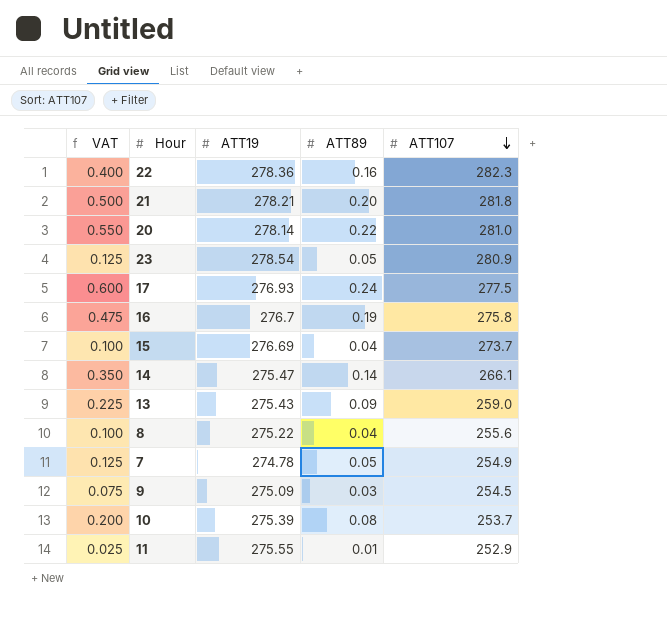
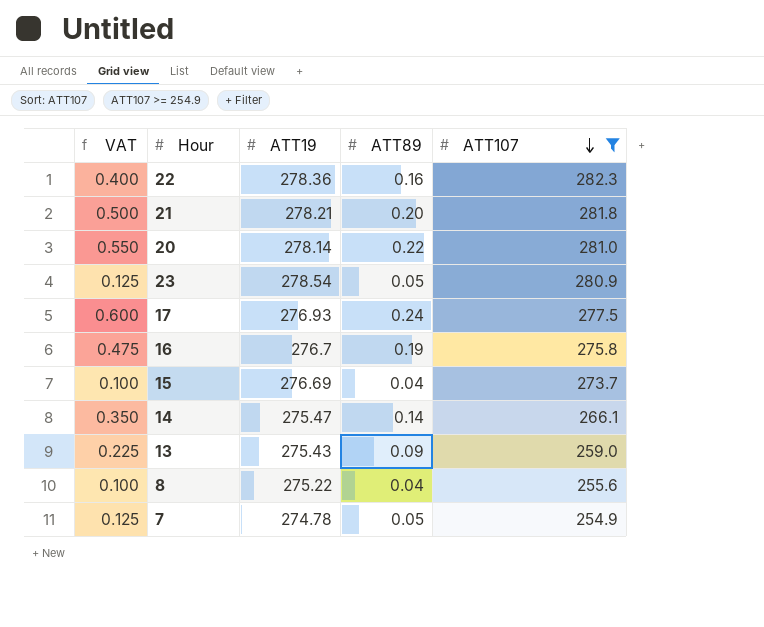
filter: none -> ATT107 >= 254.9

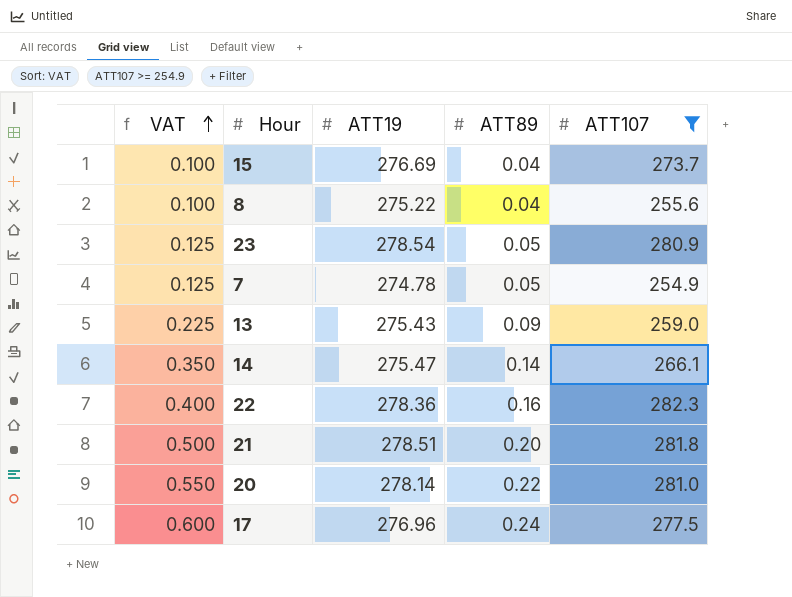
row order: ATT107 descending -> VAT ascending
row 16: 0.475 | 276.7 | 0.19 | 275.8 -> none
21 | ATT19: 278.21 -> 278.51
17 | ATT19: 276.93 -> 276.96

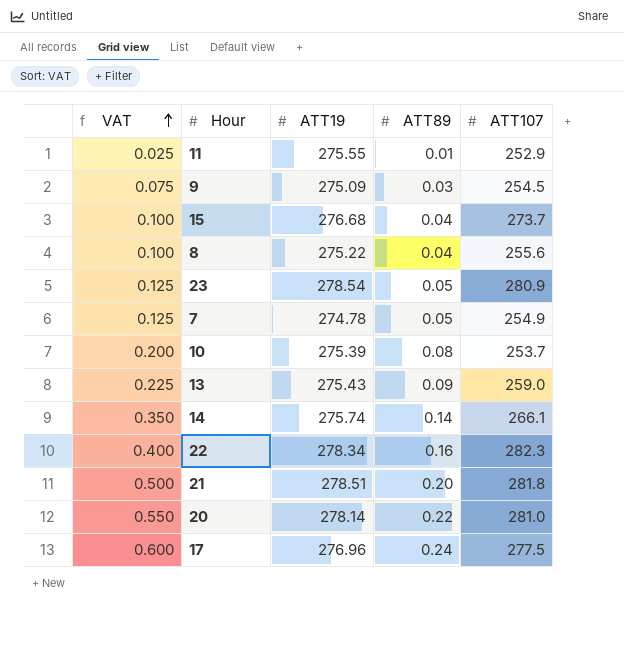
filter: ATT107 >= 254.9 -> none
15 | ATT19: 276.69 -> 276.68
14 | ATT19: 275.47 -> 275.74
22 | ATT19: 278.36 -> 278.34

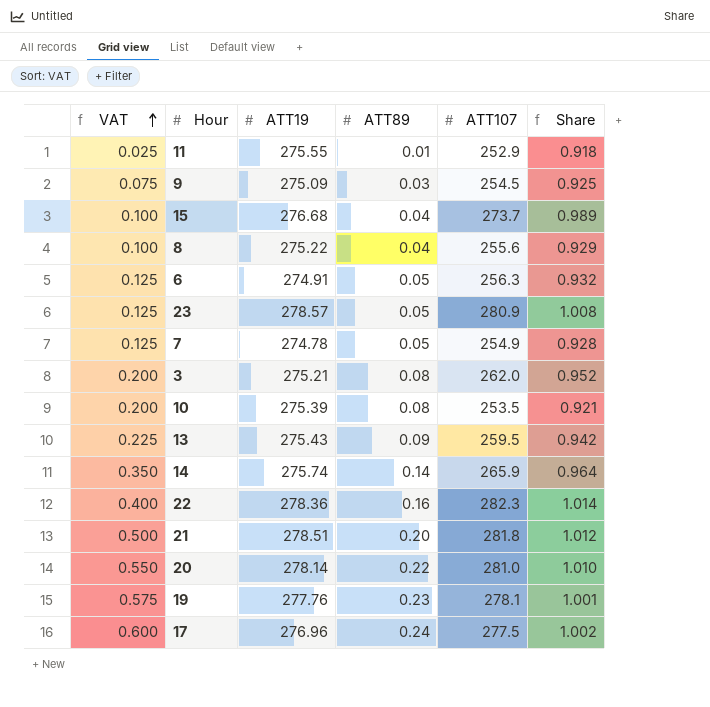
column Share | formula: none -> [ATT107] / [ATT19]
row 6: none -> 0.125 | 274.91 | 0.05 | 256.3 | 0.932
23 | ATT19: 278.54 -> 278.57
row 3: none -> 0.200 | 275.21 | 0.08 | 262.0 | 0.952
10 | ATT107: 253.7 -> 253.5
13 | ATT107: 259.0 -> 259.5
14 | ATT107: 266.1 -> 265.9
22 | ATT19: 278.34 -> 278.36
row 19: none -> 0.575 | 277.76 | 0.23 | 278.1 | 1.001

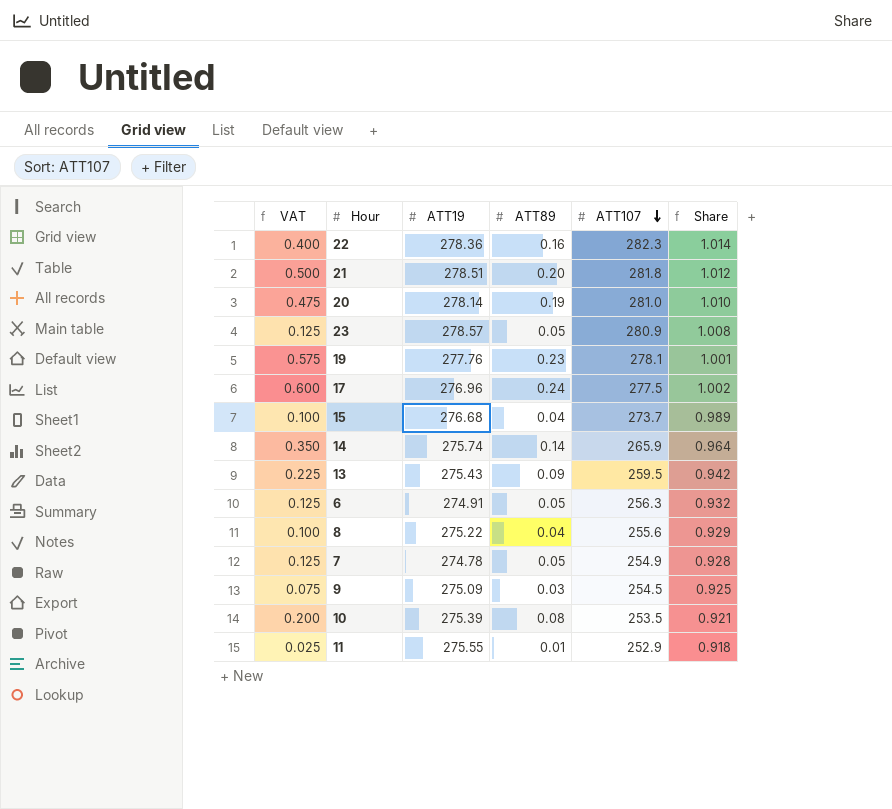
row order: VAT ascending -> ATT107 descending
row 3: 0.200 | 275.21 | 0.08 | 262.0 | 0.952 -> none
20 | VAT: 0.550 -> 0.475
20 | ATT89: 0.22 -> 0.19

